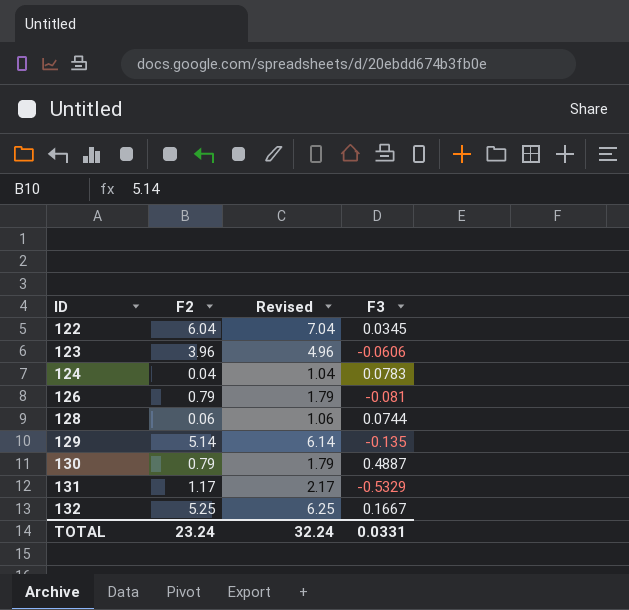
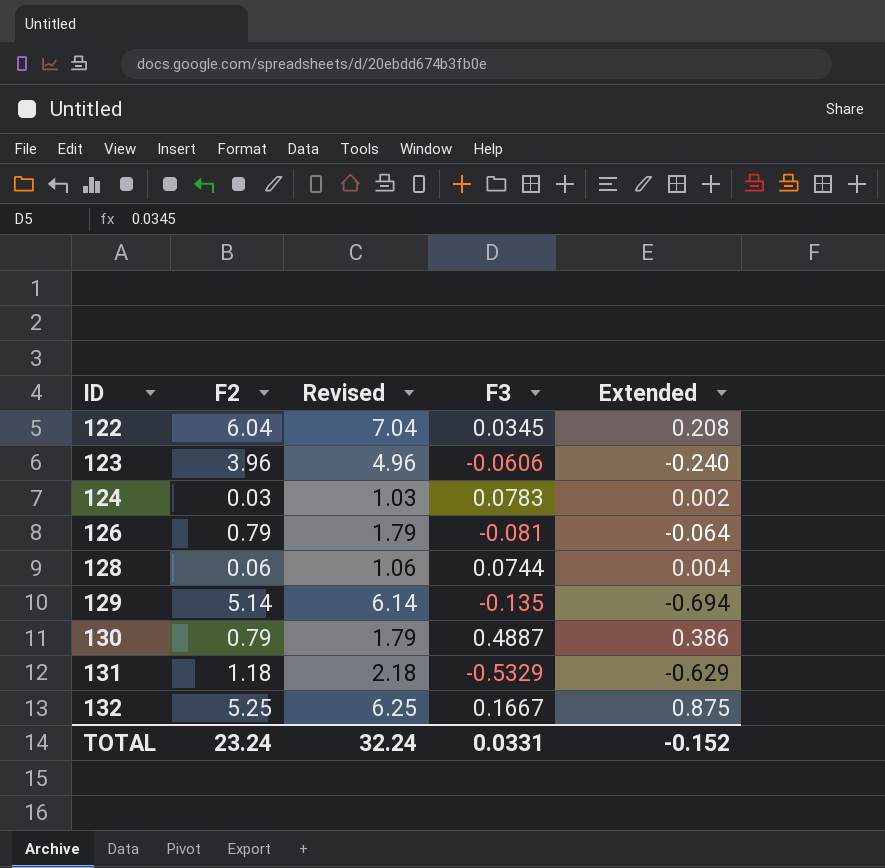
column Extended | formula: none -> [F2] * [F3]
124 | F2: 0.04 -> 0.03
124 | Revised: 1.04 -> 1.03
131 | F2: 1.17 -> 1.18
131 | Revised: 2.17 -> 2.18

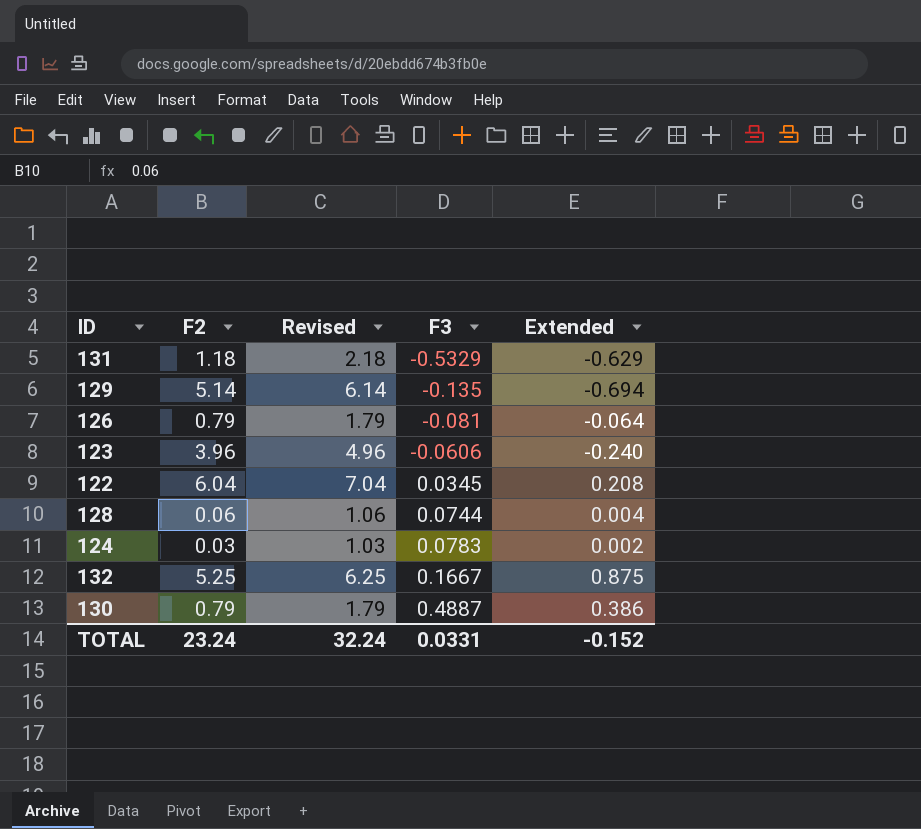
row order: ID ascending -> F3 ascending

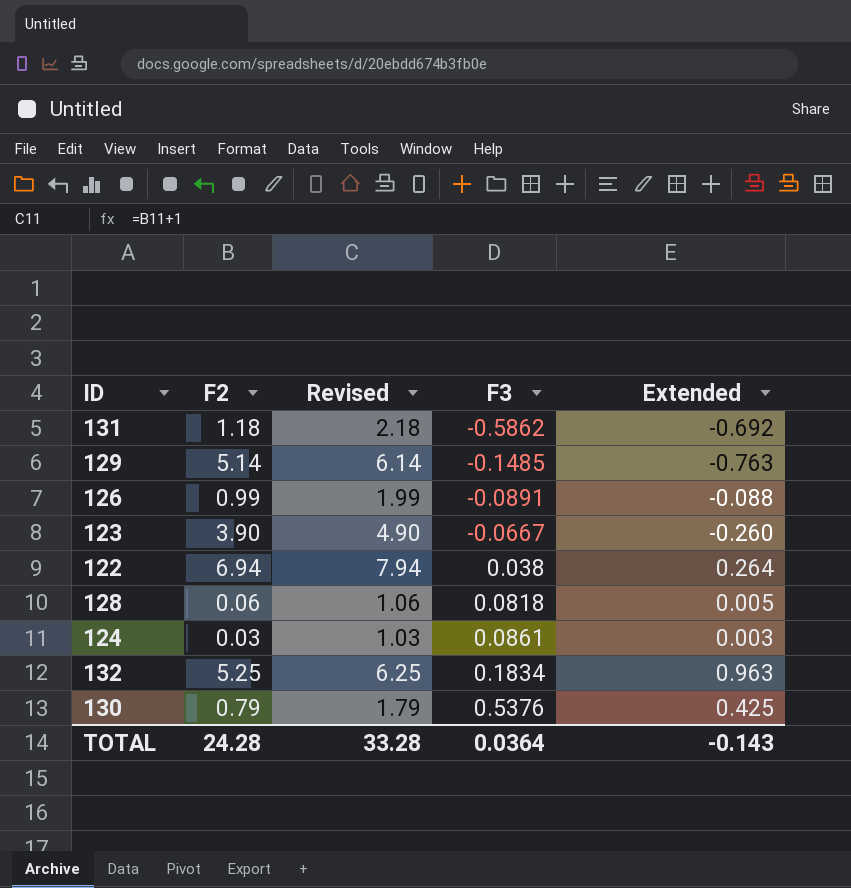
131 | F3: -0.5329 -> -0.5862
131 | Extended: -0.629 -> -0.692
129 | F3: -0.135 -> -0.1485
129 | Extended: -0.694 -> -0.763
126 | F2: 0.79 -> 0.99
126 | Revised: 1.79 -> 1.99
126 | F3: -0.081 -> -0.0891
126 | Extended: -0.064 -> -0.088
123 | F2: 3.96 -> 3.90
123 | Revised: 4.96 -> 4.90
123 | F3: -0.0606 -> -0.0667
123 | Extended: -0.240 -> -0.260
122 | F2: 6.04 -> 6.94
122 | Revised: 7.04 -> 7.94
122 | F3: 0.0345 -> 0.038
122 | Extended: 0.208 -> 0.264
128 | F3: 0.0744 -> 0.0818
128 | Extended: 0.004 -> 0.005
124 | F3: 0.0783 -> 0.0861
124 | Extended: 0.002 -> 0.003
132 | F3: 0.1667 -> 0.1834
132 | Extended: 0.875 -> 0.963
130 | F3: 0.4887 -> 0.5376
130 | Extended: 0.386 -> 0.425
TOTAL | F2: 23.24 -> 24.28
TOTAL | Revised: 32.24 -> 33.28
TOTAL | F3: 0.0331 -> 0.0364
TOTAL | Extended: -0.152 -> -0.143

